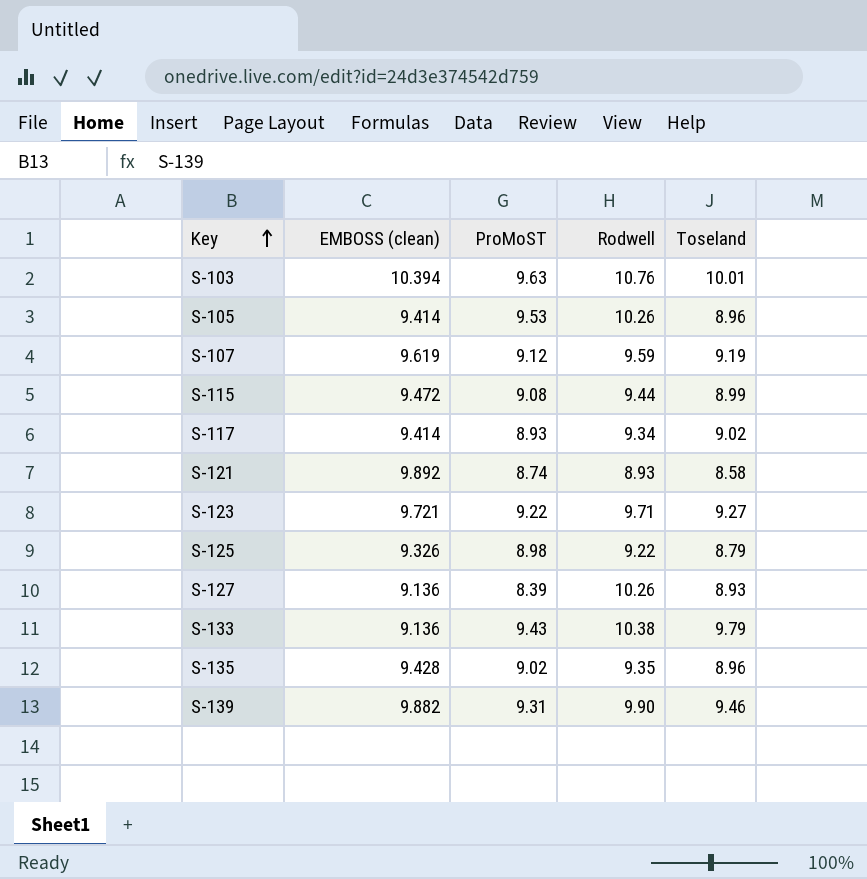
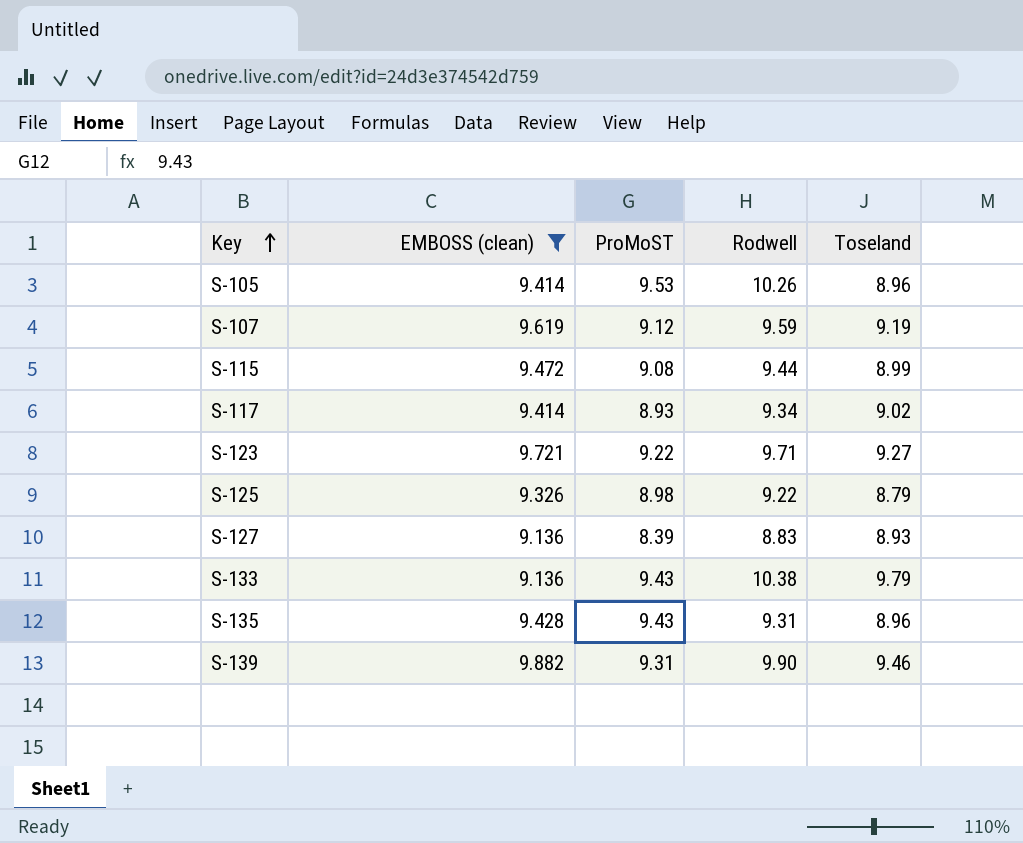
filter: none -> EMBOSS (clean) <= 9.882
S-127 | Rodwell: 10.26 -> 8.83
S-135 | ProMoST: 9.02 -> 9.43
S-135 | Rodwell: 9.35 -> 9.31

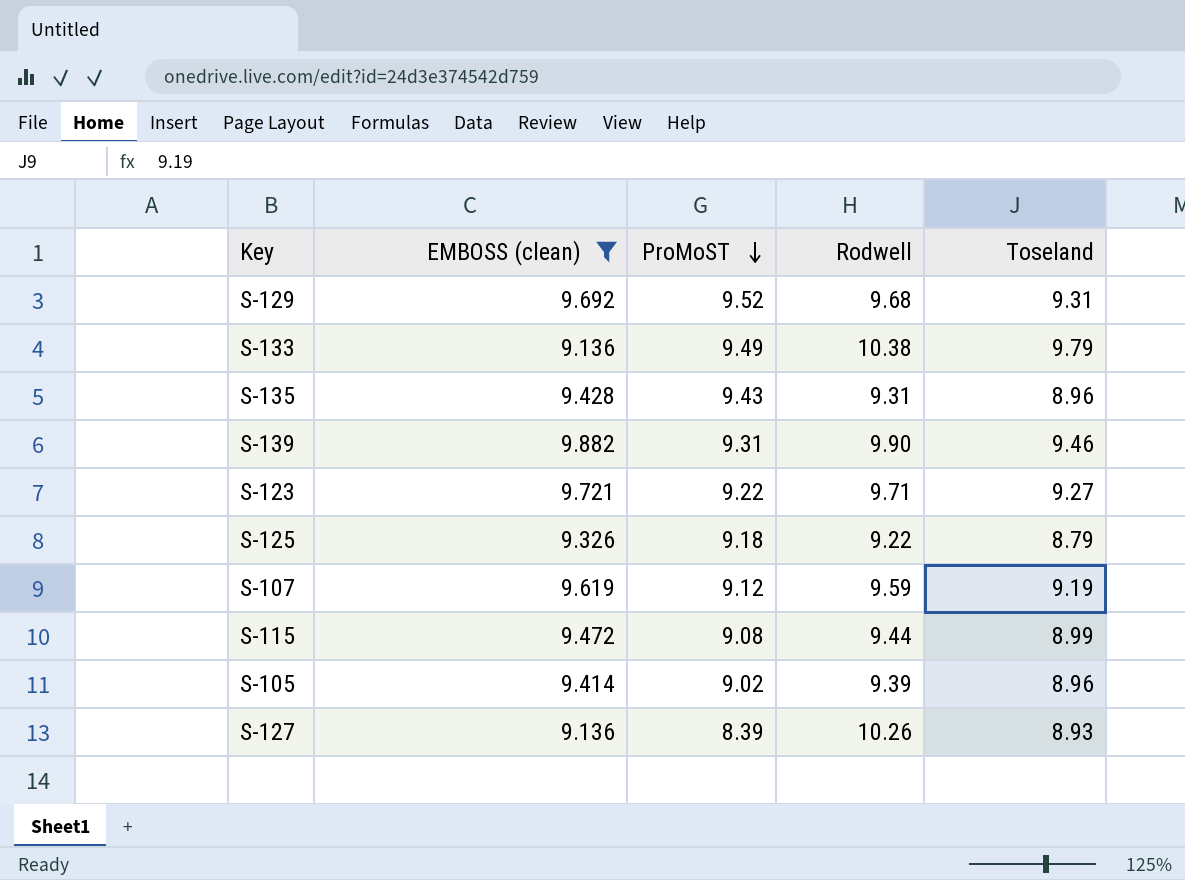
row order: Key ascending -> ProMoST descending
row S-117: 9.414 | 8.93 | 9.34 | 9.02 -> none
row S-129: none -> 9.692 | 9.52 | 9.68 | 9.31
S-133 | ProMoST: 9.43 -> 9.49
S-125 | ProMoST: 8.98 -> 9.18
S-105 | ProMoST: 9.53 -> 9.02
S-105 | Rodwell: 10.26 -> 9.39
S-127 | Rodwell: 8.83 -> 10.26

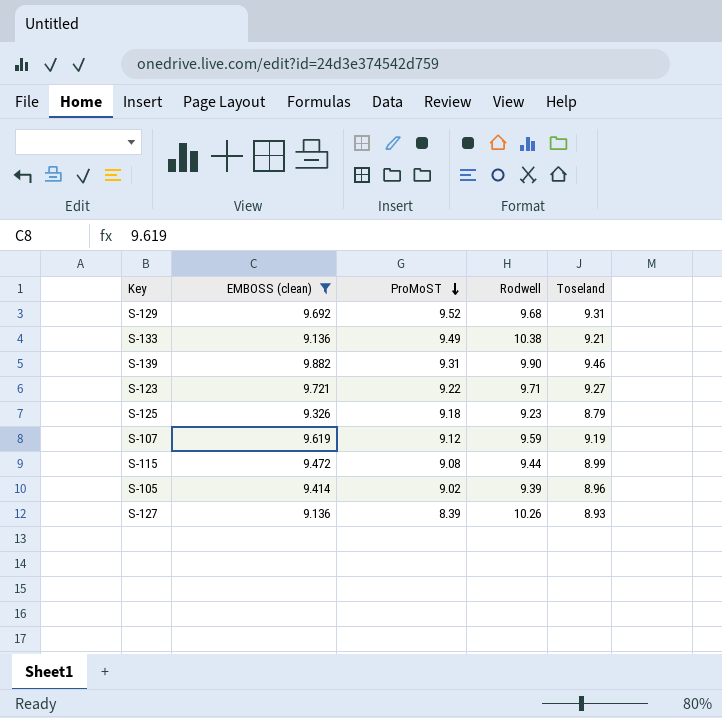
row S-135: 9.428 | 9.43 | 9.31 | 8.96 -> none
S-133 | Toseland: 9.79 -> 9.21
S-125 | Rodwell: 9.22 -> 9.23

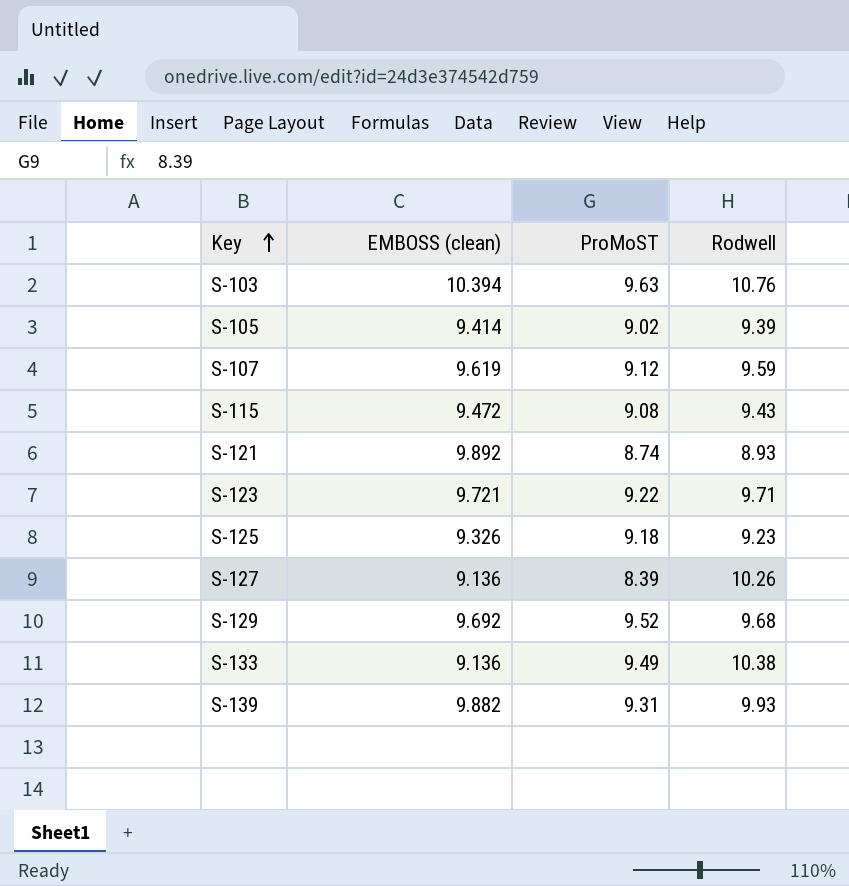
filter: EMBOSS (clean) <= 9.882 -> none
row order: ProMoST descending -> Key ascending
column Toseland | position: 5 -> none
S-115 | Rodwell: 9.44 -> 9.43
S-139 | Rodwell: 9.90 -> 9.93

